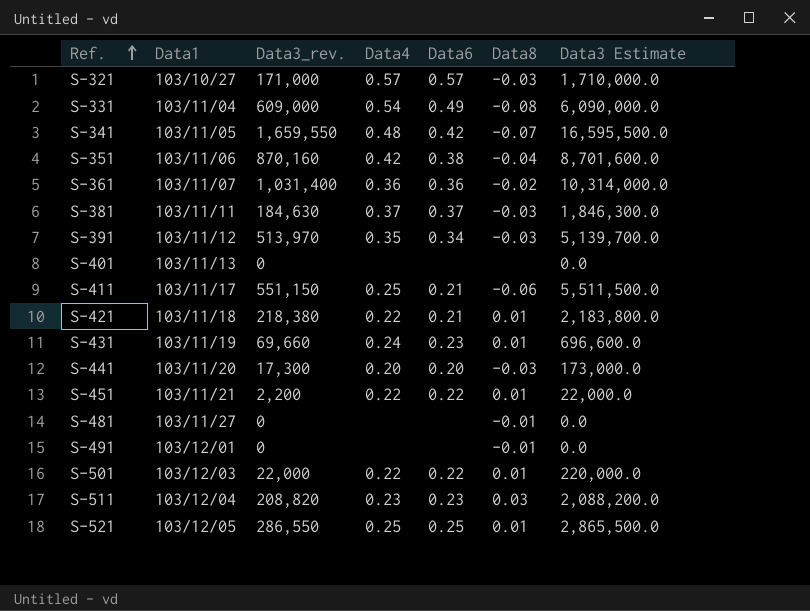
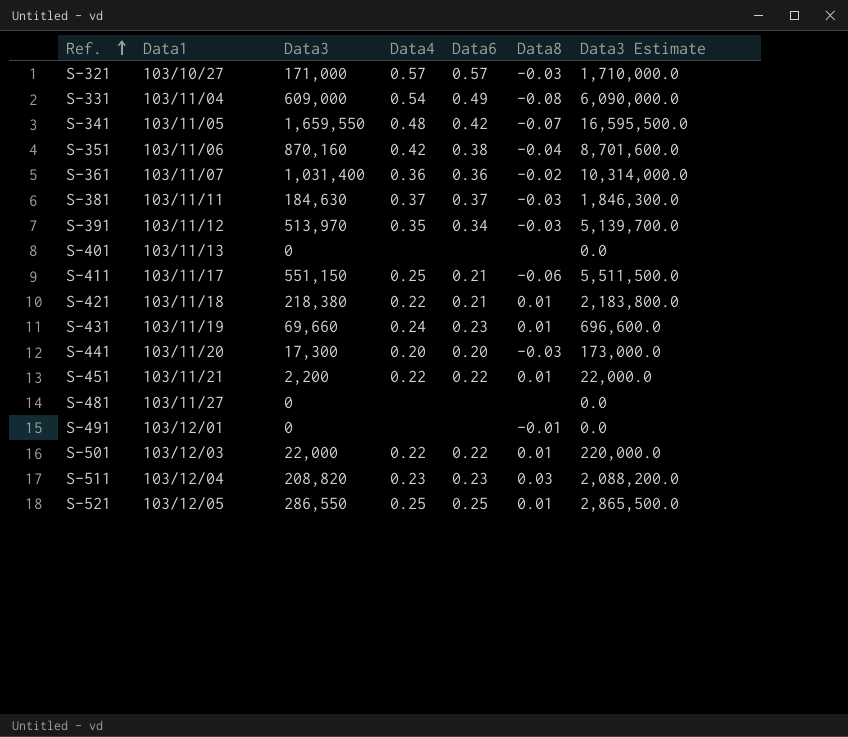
column name: Data3_rev. -> Data3
S-481 | Data8: -0.01 -> none

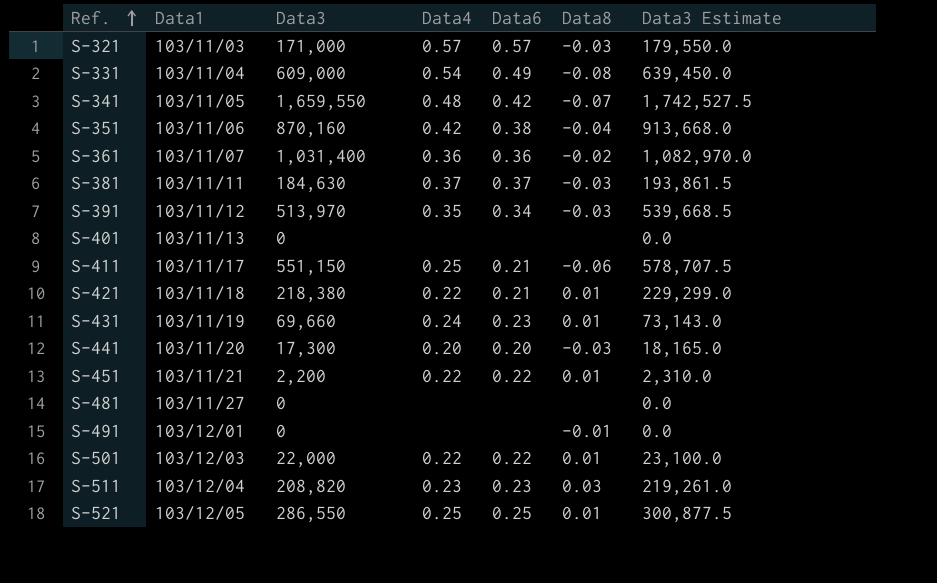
column Data3 Estimate | formula: [Data3] * 10 -> [Data3] * 1.05
S-321 | Data1: 103/10/27 -> 103/11/03

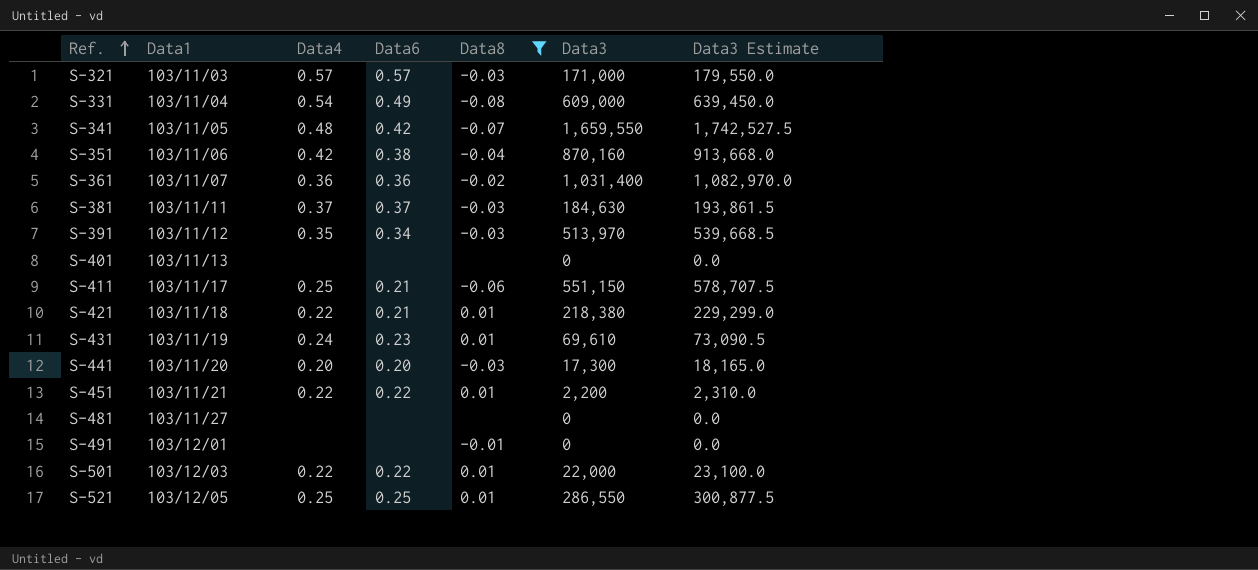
filter: none -> Data8 != 0.03
column Data3 | position: 3 -> 6
S-431 | Data3: 69,660 -> 69,610
S-431 | Data3 Estimate: 73,143.0 -> 73,090.5

